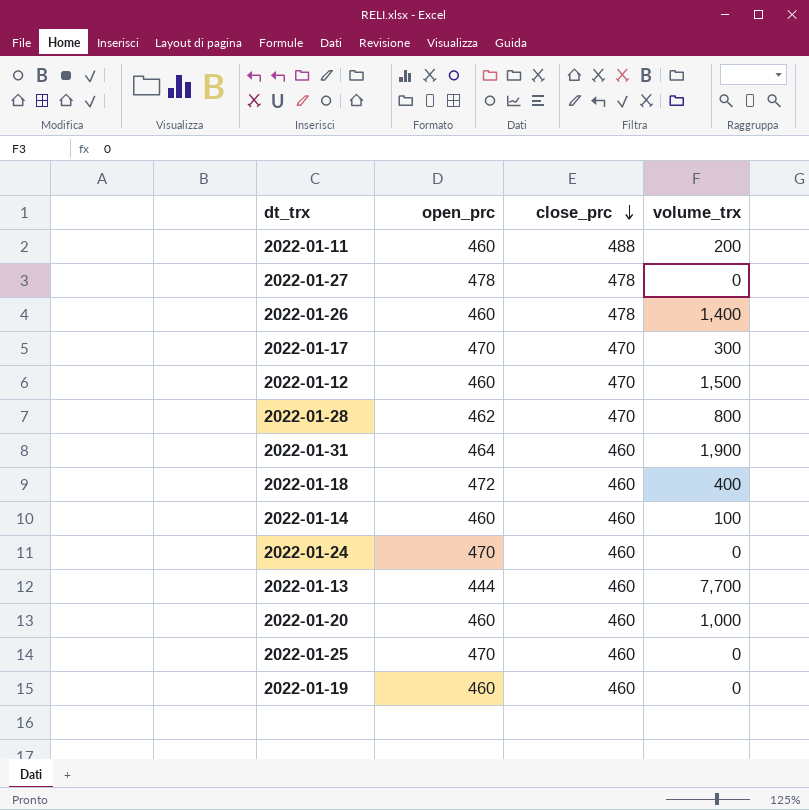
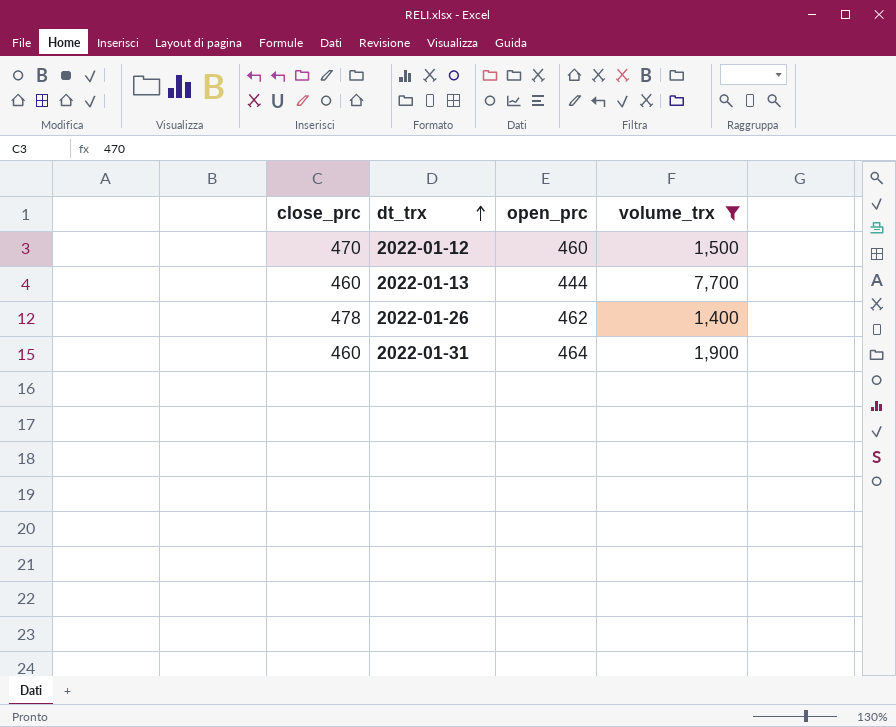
filter: none -> volume_trx >= 1,400
row order: close_prc descending -> dt_trx ascending
column close_prc | position: 3 -> 1
2022-01-26 | open_prc: 460 -> 462

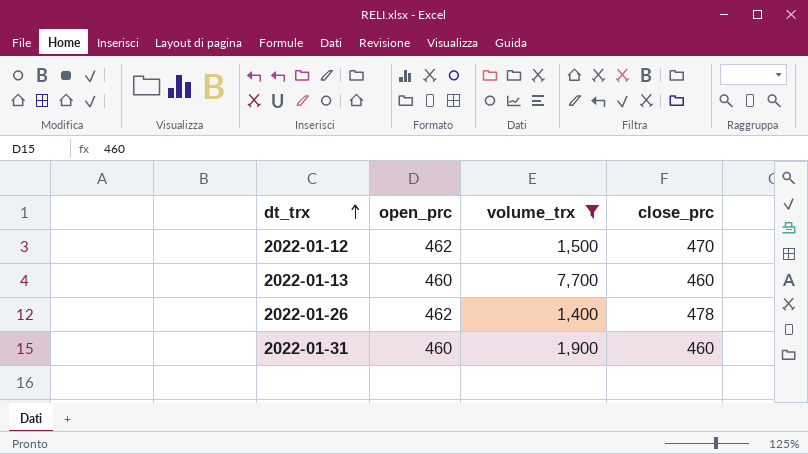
column close_prc | position: 1 -> 4
2022-01-12 | open_prc: 460 -> 462
2022-01-13 | open_prc: 444 -> 460
2022-01-31 | open_prc: 464 -> 460

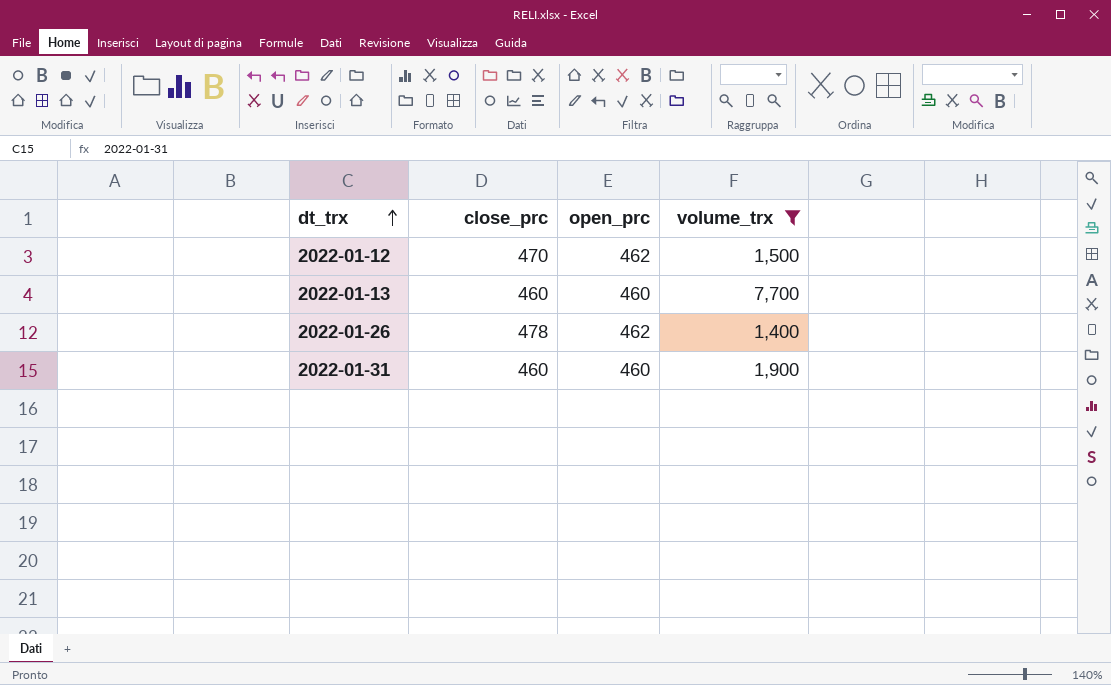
column close_prc | position: 4 -> 2

